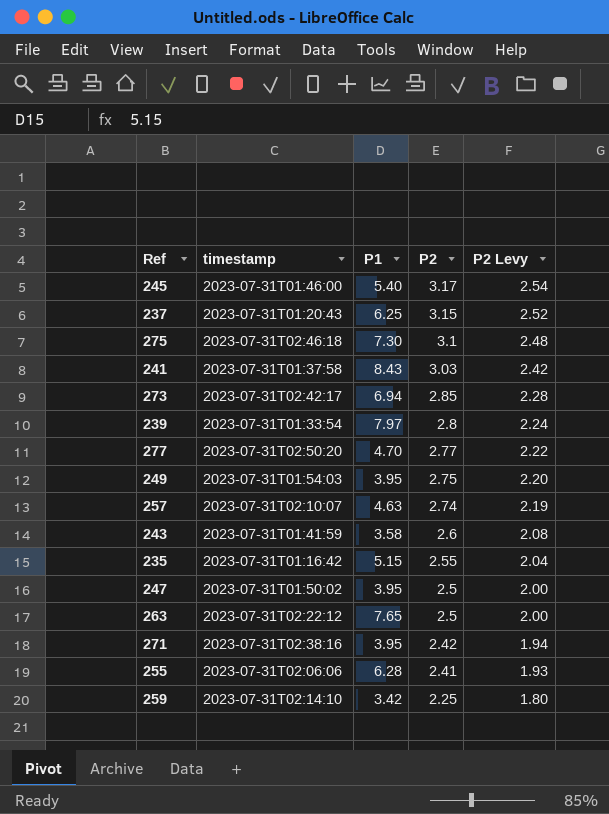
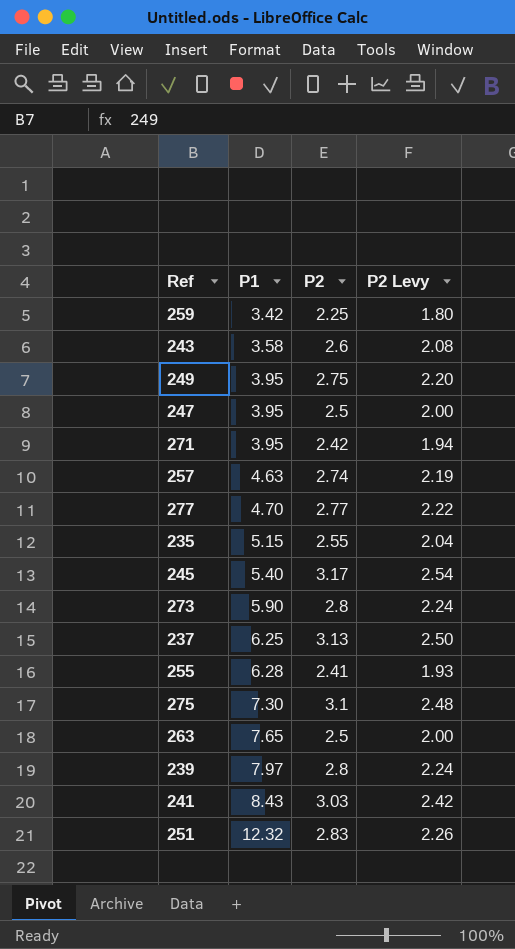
row order: P2 descending -> P1 ascending
column timestamp | position: 2 -> none
273 | P1: 6.94 -> 5.90
273 | P2: 2.85 -> 2.8
273 | P2 Levy: 2.28 -> 2.24
237 | P2: 3.15 -> 3.13
237 | P2 Levy: 2.52 -> 2.50
row 251: none -> 12.32 | 2.83 | 2.26

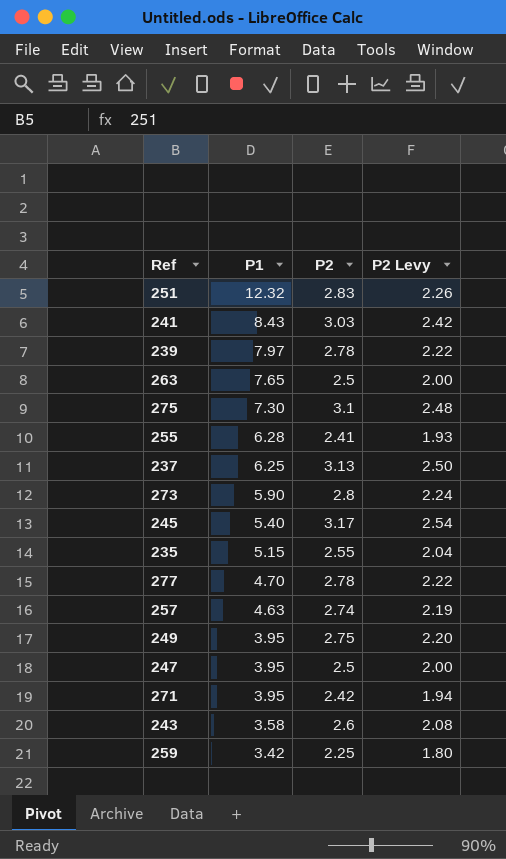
row order: P1 ascending -> P1 descending
239 | P2: 2.8 -> 2.78
239 | P2 Levy: 2.24 -> 2.22
277 | P2: 2.77 -> 2.78

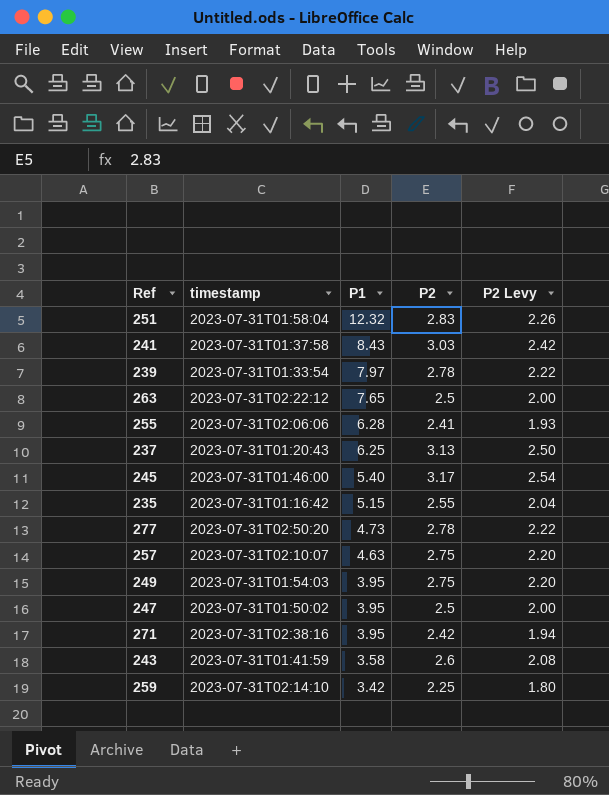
column timestamp | position: none -> 2
row 275: 7.30 | 3.1 | 2.48 -> none
row 273: 5.90 | 2.8 | 2.24 -> none
277 | P1: 4.70 -> 4.73
257 | P2: 2.74 -> 2.75
257 | P2 Levy: 2.19 -> 2.20

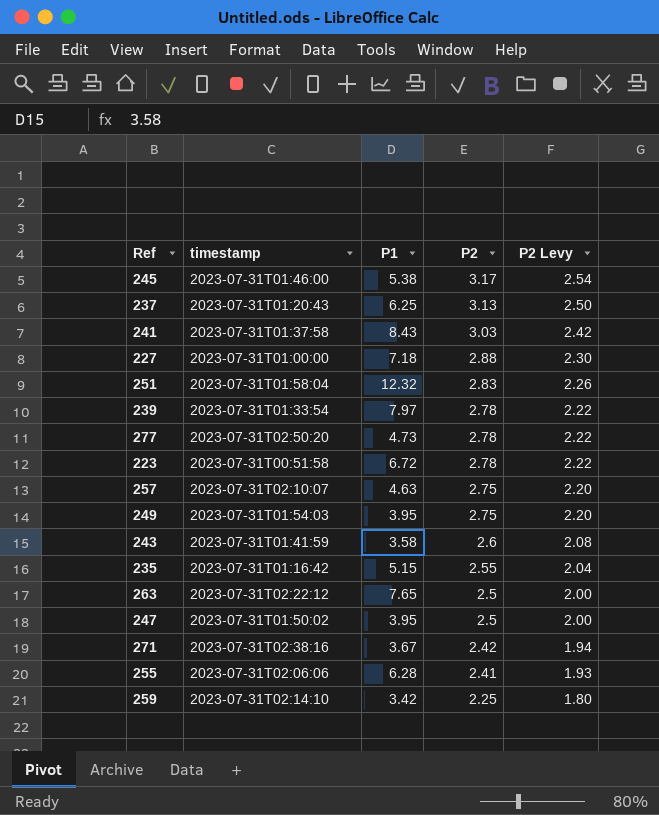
row order: P1 descending -> P2 descending
245 | P1: 5.40 -> 5.38
row 227: none -> 2023-07-31T01:00:00 | 7.18 | 2.88 | 2.30
row 223: none -> 2023-07-31T00:51:58 | 6.72 | 2.78 | 2.22
271 | P1: 3.95 -> 3.67

